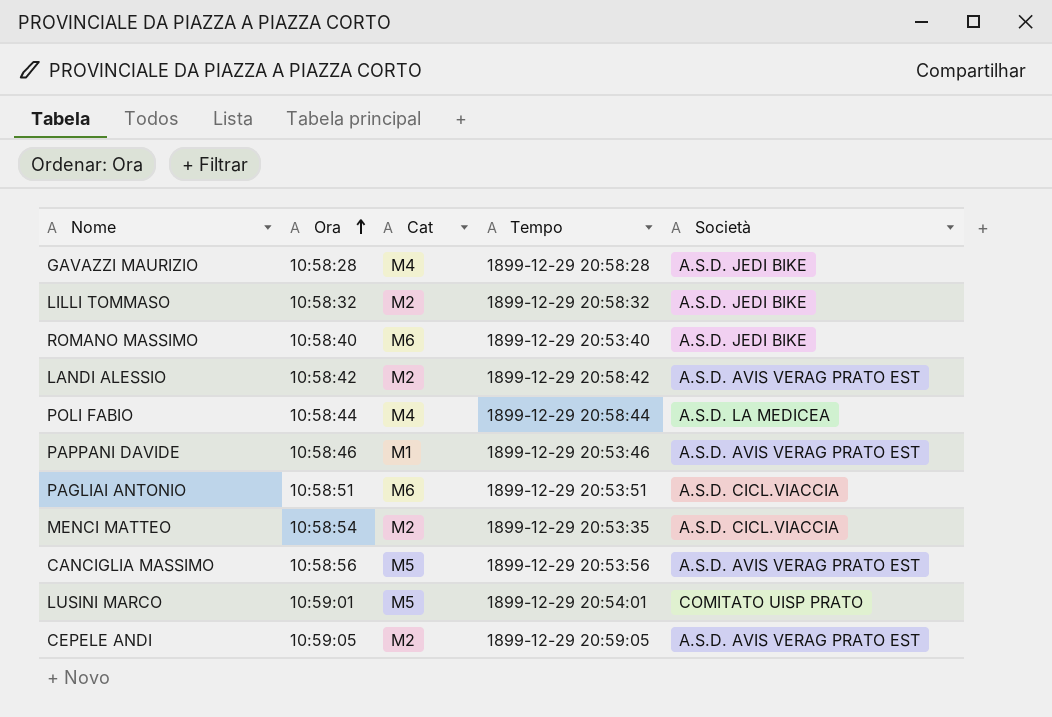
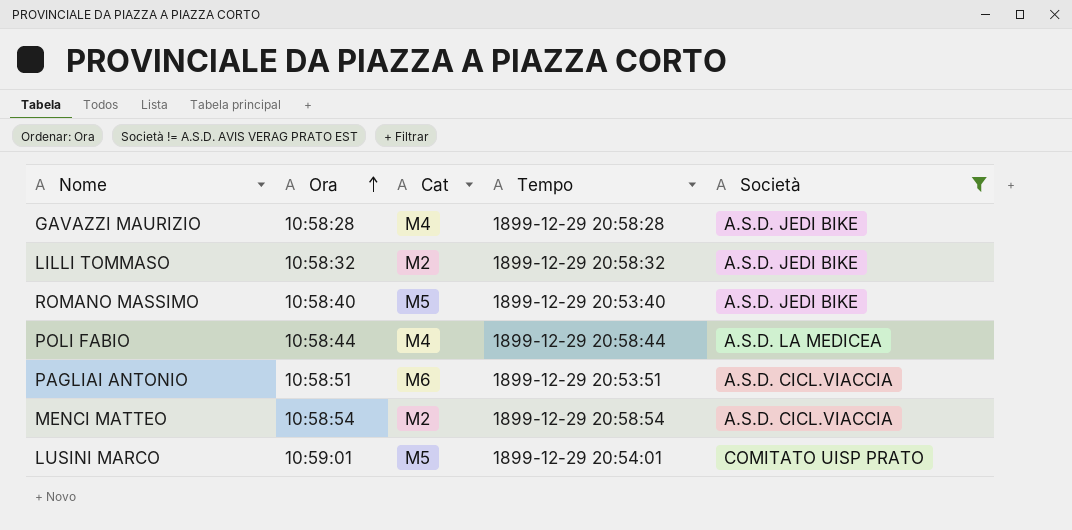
filter: none -> Società != A.S.D. AVIS VERAG PRATO EST
ROMANO MASSIMO | Cat: M6 -> M5
MENCI MATTEO | Tempo: 1899-12-29 20:53:35 -> 1899-12-29 20:58:54

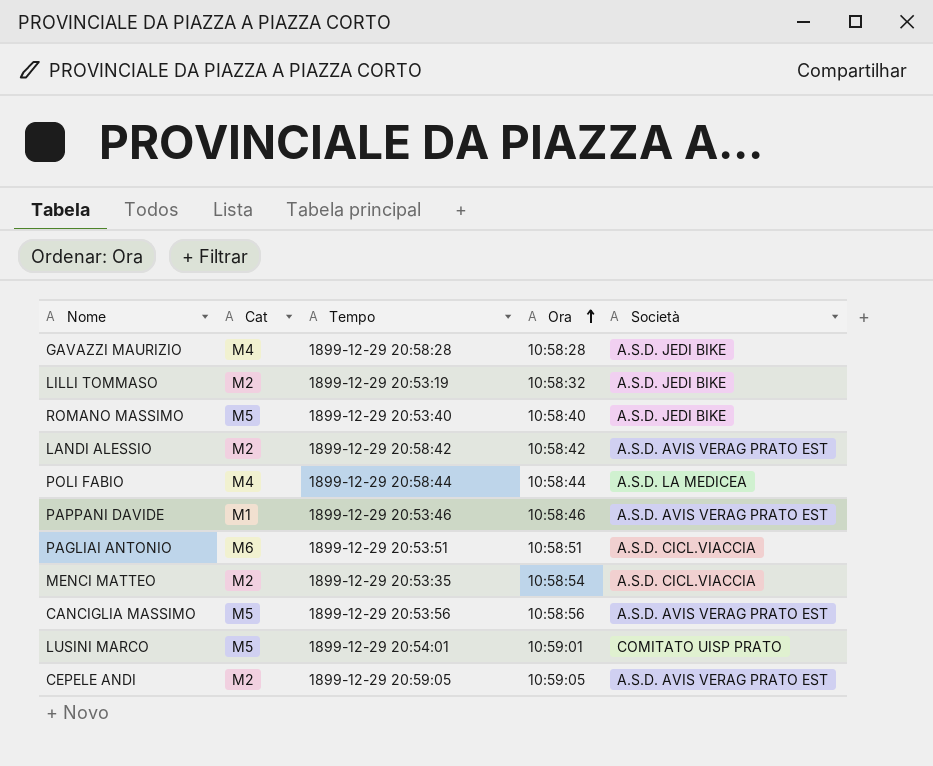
filter: Società != A.S.D. AVIS VERAG PRATO EST -> none
column Ora | position: 2 -> 4
LILLI TOMMASO | Tempo: 1899-12-29 20:58:32 -> 1899-12-29 20:53:19
MENCI MATTEO | Tempo: 1899-12-29 20:58:54 -> 1899-12-29 20:53:35

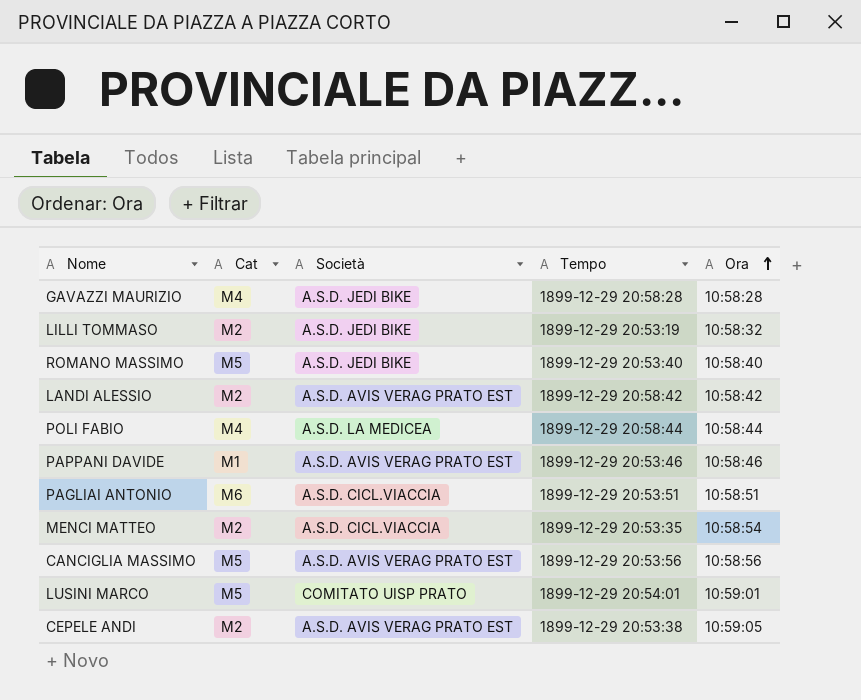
column Società | position: 5 -> 3
CEPELE ANDI | Tempo: 1899-12-29 20:59:05 -> 1899-12-29 20:53:38

